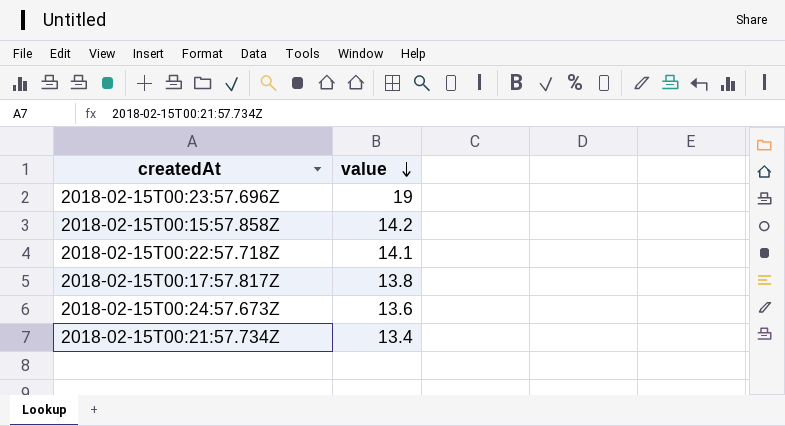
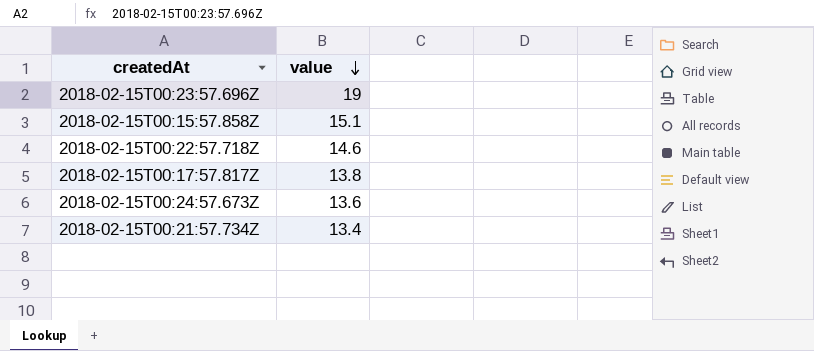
2018-02-15T00:15:57.858Z | value: 14.2 -> 15.1
2018-02-15T00:22:57.718Z | value: 14.1 -> 14.6

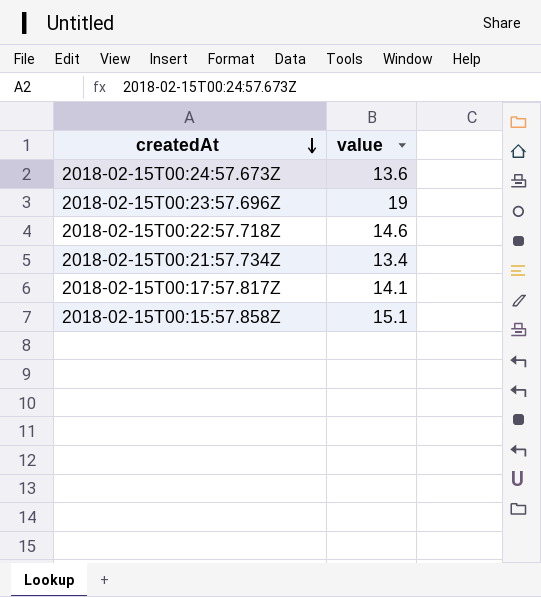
row order: value descending -> createdAt descending
2018-02-15T00:17:57.817Z | value: 13.8 -> 14.1

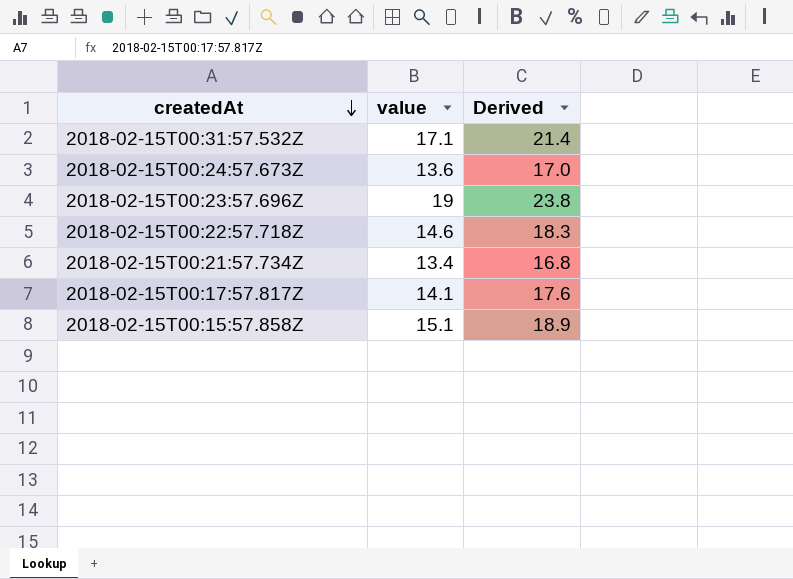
column Derived | formula: none -> [value] * 1.25
row 2018-02-15T00:31:57.532Z: none -> 17.1 | 21.4

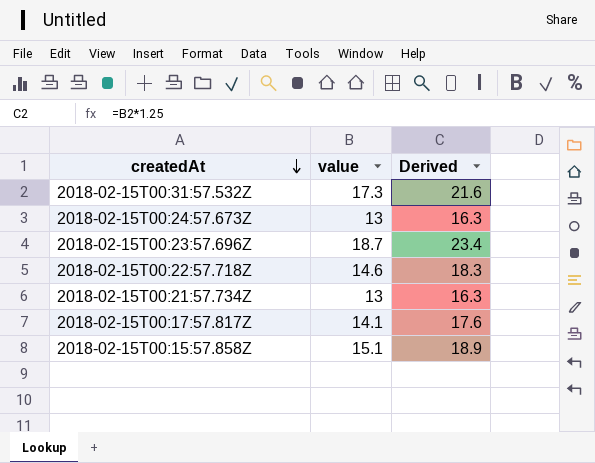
2018-02-15T00:31:57.532Z | value: 17.1 -> 17.3
2018-02-15T00:31:57.532Z | Derived: 21.4 -> 21.6
2018-02-15T00:24:57.673Z | value: 13.6 -> 13
2018-02-15T00:24:57.673Z | Derived: 17.0 -> 16.3
2018-02-15T00:23:57.696Z | value: 19 -> 18.7
2018-02-15T00:23:57.696Z | Derived: 23.8 -> 23.4
2018-02-15T00:21:57.734Z | value: 13.4 -> 13
2018-02-15T00:21:57.734Z | Derived: 16.8 -> 16.3

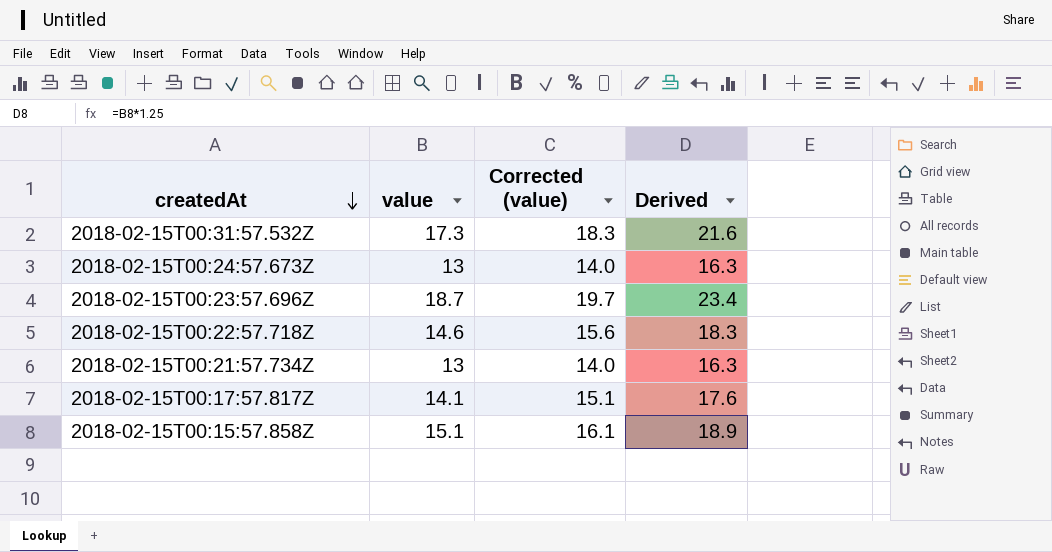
column Corrected (value) | formula: none -> [value] + 1

